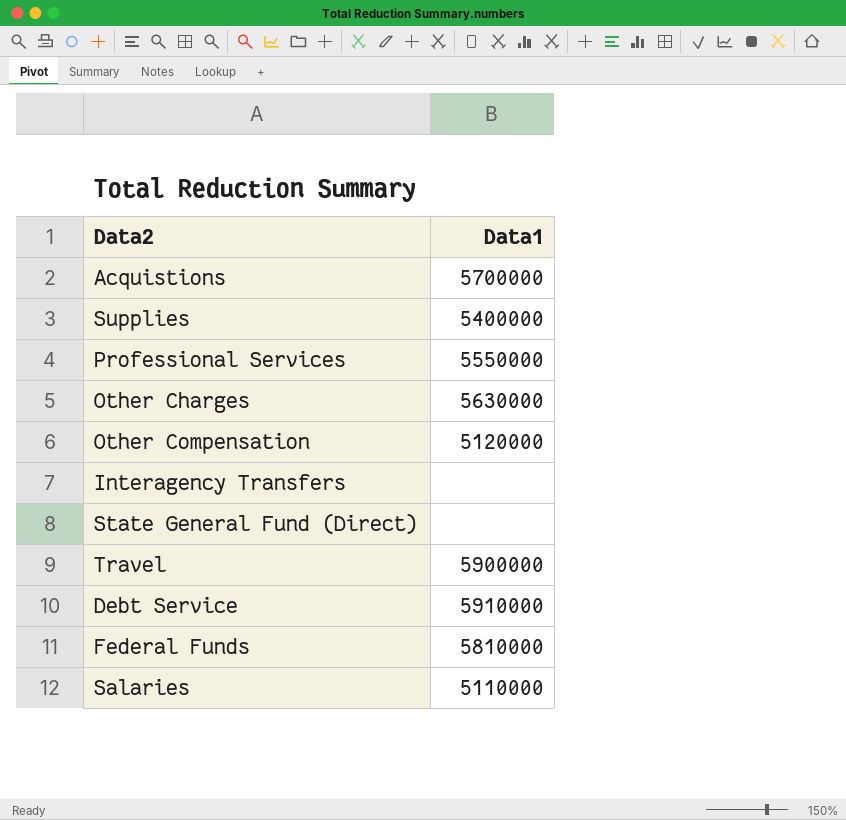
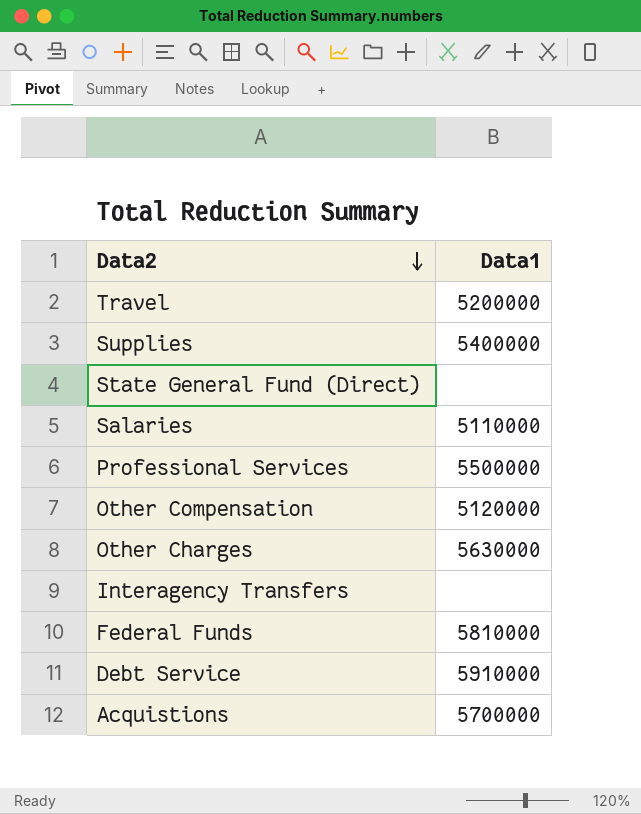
row order: none -> Data2 descending
Travel | Data1: 5900000 -> 5200000
Professional Services | Data1: 5550000 -> 5500000

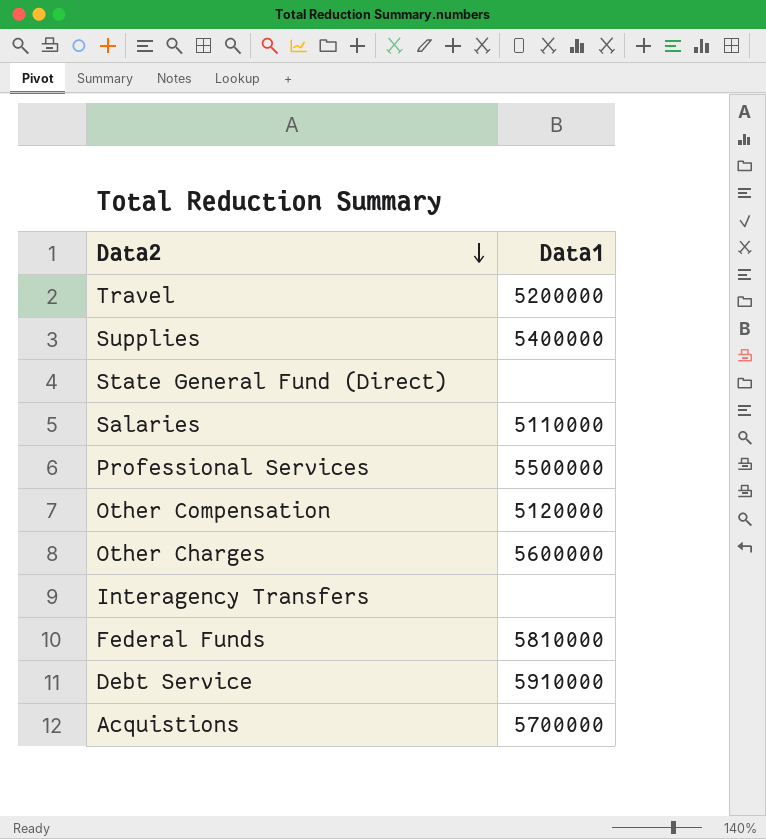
Other Charges | Data1: 5630000 -> 5600000

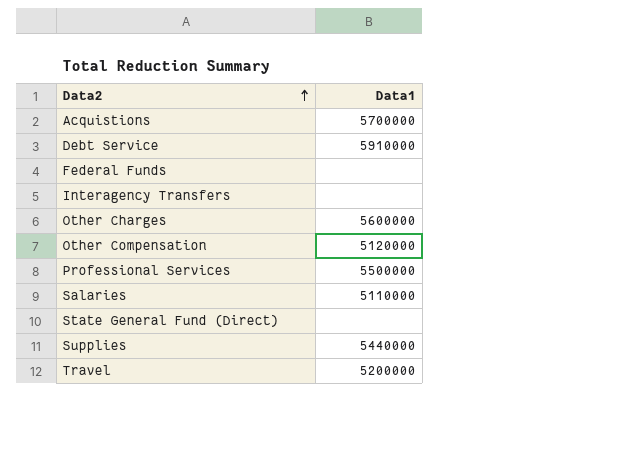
row order: Data2 descending -> Data2 ascending
Federal Funds | Data1: 5810000 -> none
Supplies | Data1: 5400000 -> 5440000

